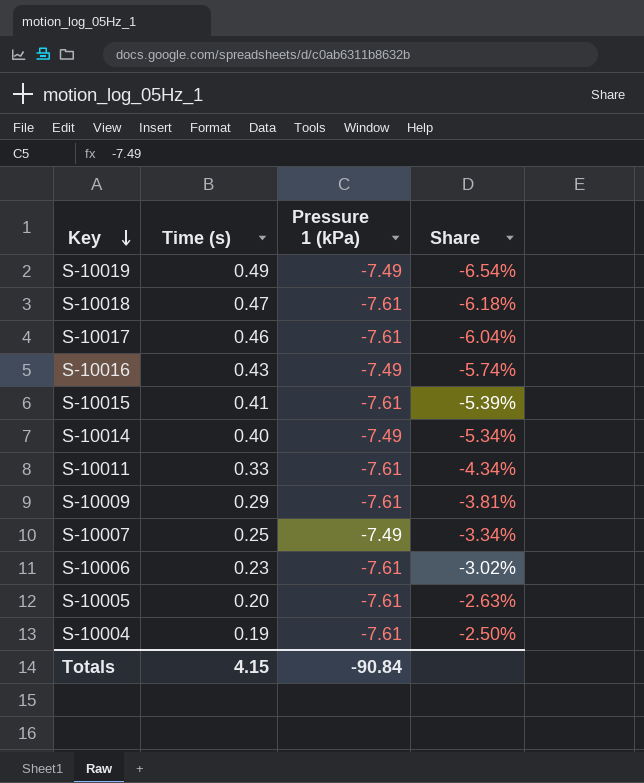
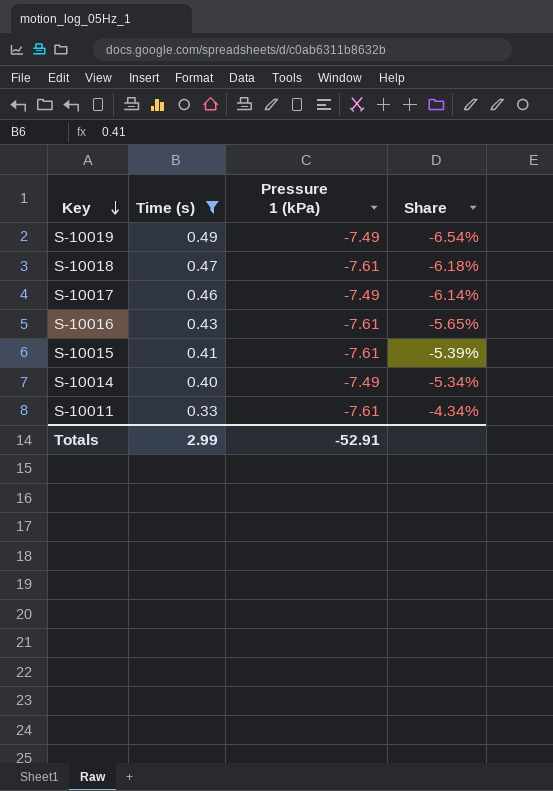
filter: none -> Time (s) >= 0.33
S-10017 | Pressure 1 (kPa): -7.61 -> -7.49
S-10017 | Share: -6.04% -> -6.14%
S-10016 | Pressure 1 (kPa): -7.49 -> -7.61
S-10016 | Share: -5.74% -> -5.65%
Totals | Time (s): 4.15 -> 2.99
Totals | Pressure 1 (kPa): -90.84 -> -52.91

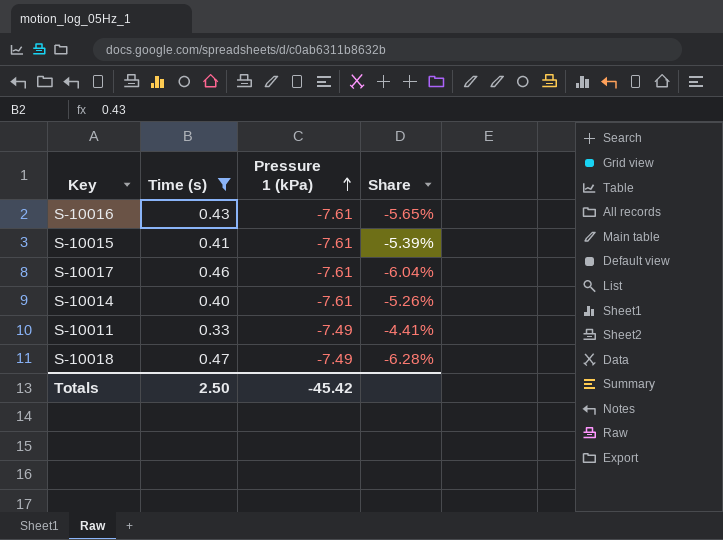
row order: Key descending -> Pressure 1 (kPa) ascending
row S-10019: 0.49 | -7.49 | -6.54% -> none
S-10017 | Pressure 1 (kPa): -7.49 -> -7.61
S-10017 | Share: -6.14% -> -6.04%
S-10014 | Pressure 1 (kPa): -7.49 -> -7.61
S-10014 | Share: -5.34% -> -5.26%
S-10011 | Pressure 1 (kPa): -7.61 -> -7.49
S-10011 | Share: -4.34% -> -4.41%
S-10018 | Pressure 1 (kPa): -7.61 -> -7.49
S-10018 | Share: -6.18% -> -6.28%
Totals | Time (s): 2.99 -> 2.50
Totals | Pressure 1 (kPa): -52.91 -> -45.42

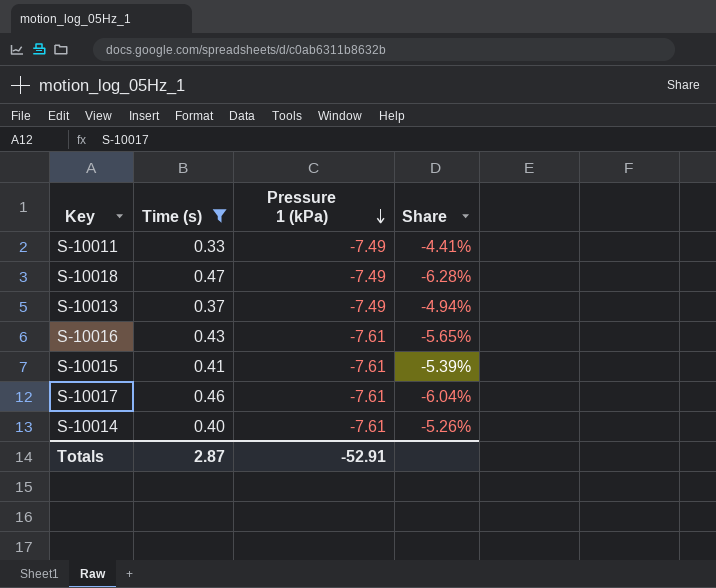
row order: Pressure 1 (kPa) ascending -> Pressure 1 (kPa) descending
row S-10013: none -> 0.37 | -7.49 | -4.94%
Totals | Time (s): 2.50 -> 2.87
Totals | Pressure 1 (kPa): -45.42 -> -52.91

